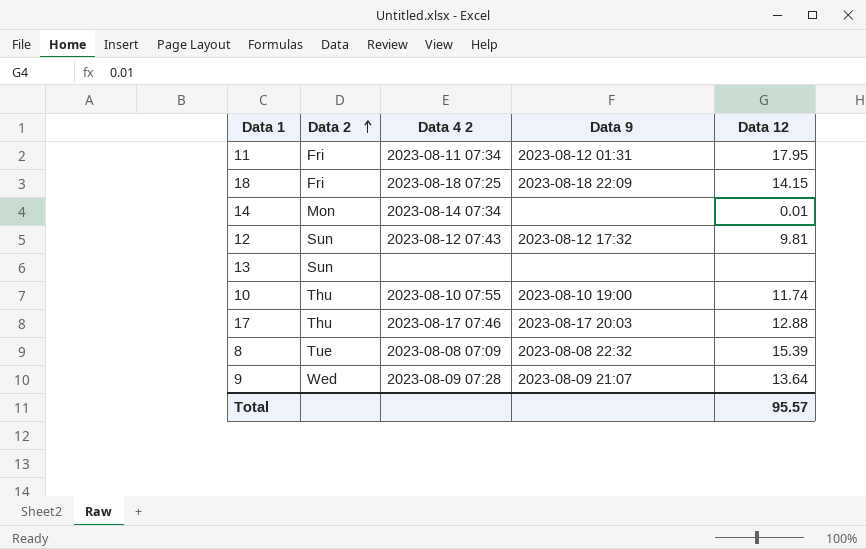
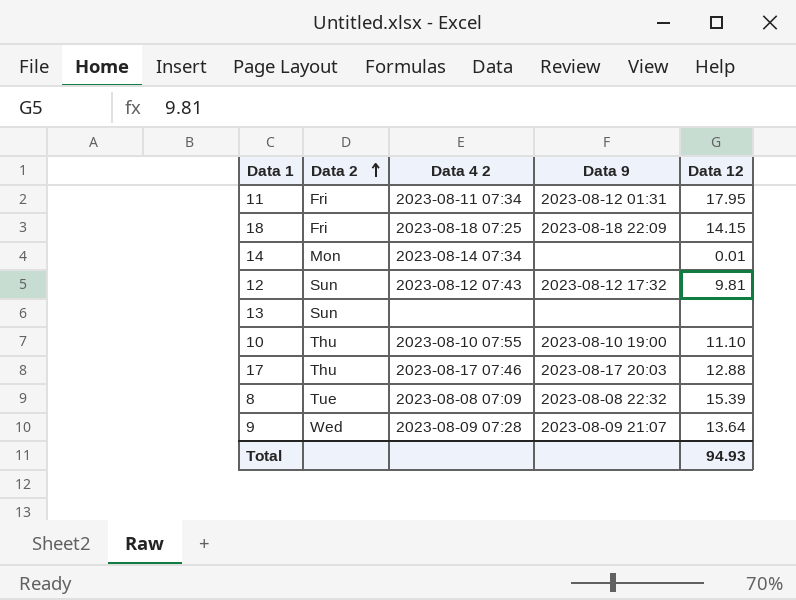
10 | Data 12: 11.74 -> 11.10
Total | Data 12: 95.57 -> 94.93

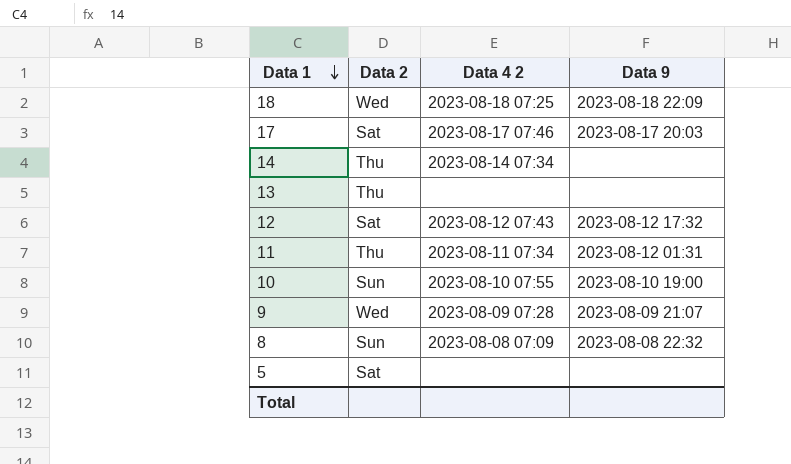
row order: Data 2 ascending -> Data 1 descending
column Data 12 | position: 5 -> none
18 | Data 2: Fri -> Wed
17 | Data 2: Thu -> Sat
14 | Data 2: Mon -> Thu
13 | Data 2: Sun -> Thu
12 | Data 2: Sun -> Sat
11 | Data 2: Fri -> Thu
10 | Data 2: Thu -> Sun
8 | Data 2: Tue -> Sun
row 5: none -> Sat | none | none

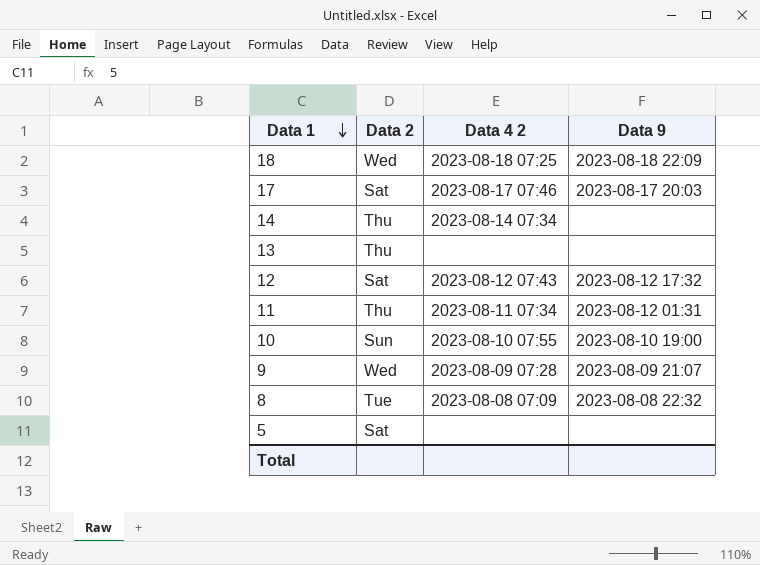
8 | Data 2: Sun -> Tue

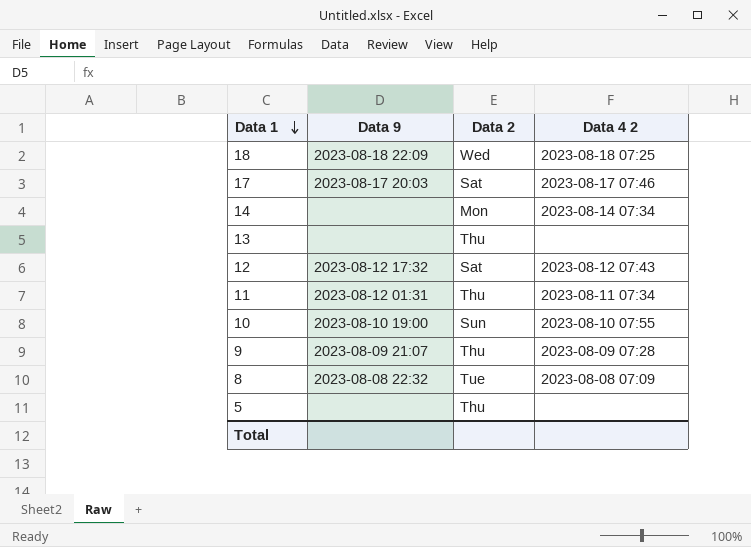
column Data 9 | position: 4 -> 2
14 | Data 2: Thu -> Mon
9 | Data 2: Wed -> Thu
5 | Data 2: Sat -> Thu

